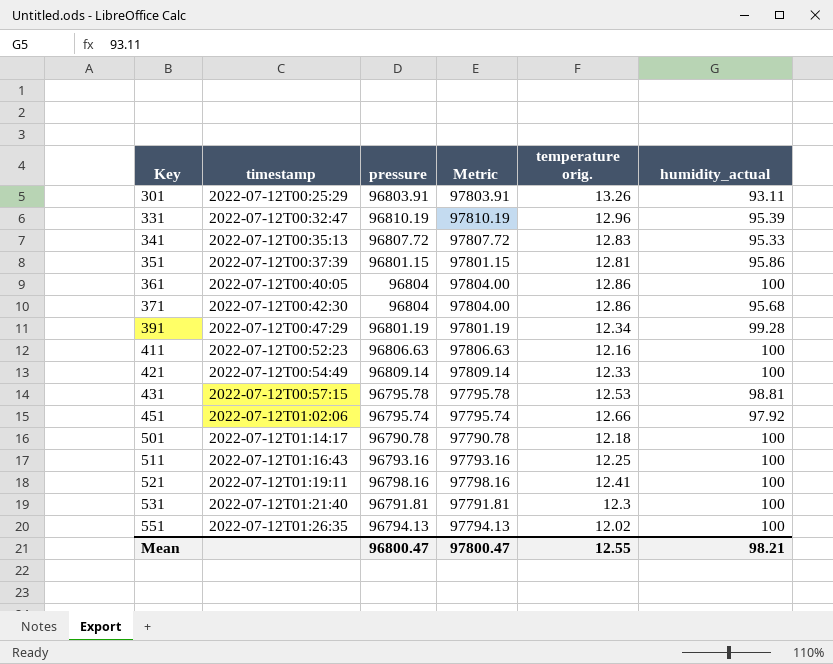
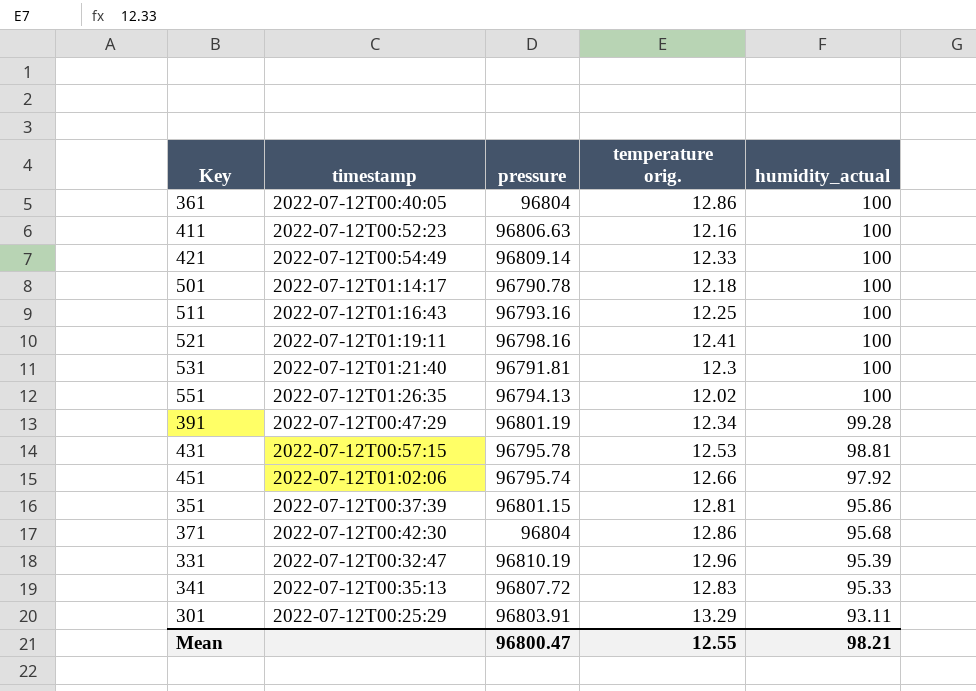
row order: Key ascending -> humidity_actual descending
column Metric | formula: [pressure] + 1000 -> none
301 | temperature orig.: 13.26 -> 13.29

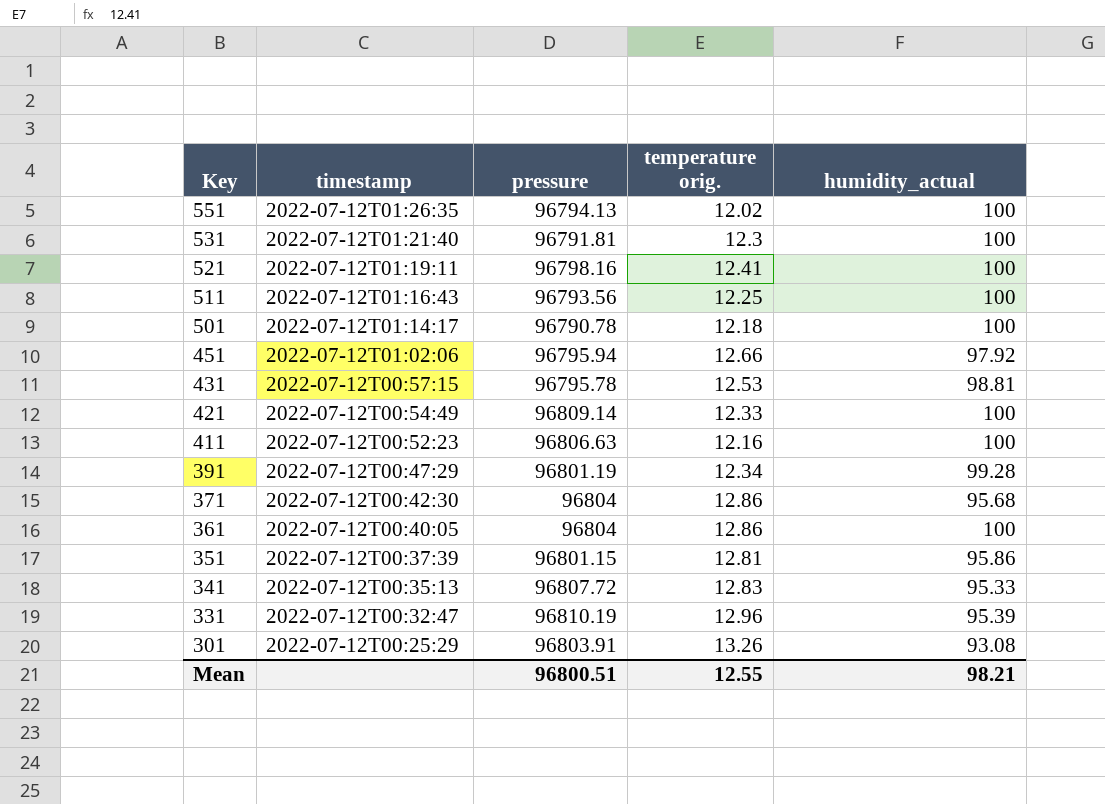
row order: humidity_actual descending -> Key descending
511 | pressure: 96793.16 -> 96793.56
451 | pressure: 96795.74 -> 96795.94
301 | temperature orig.: 13.29 -> 13.26
301 | humidity_actual: 93.11 -> 93.08
Mean | pressure: 96800.47 -> 96800.51

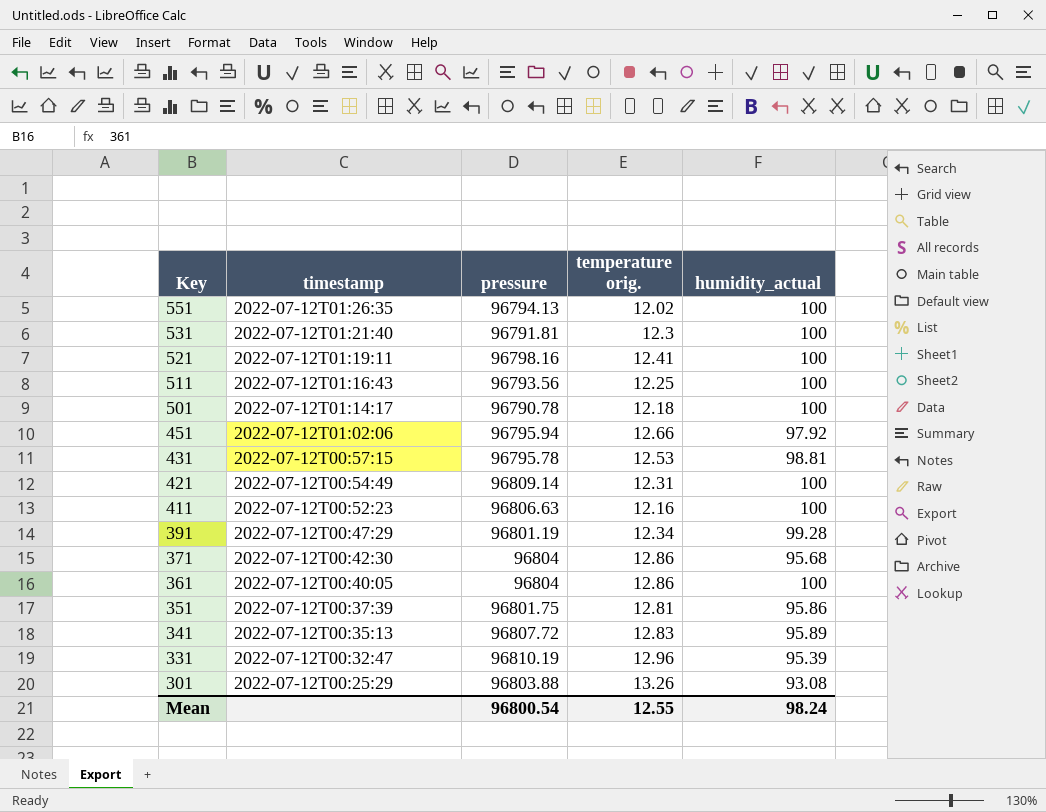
421 | temperature orig.: 12.33 -> 12.31
351 | pressure: 96801.15 -> 96801.75
341 | humidity_actual: 95.33 -> 95.89
301 | pressure: 96803.91 -> 96803.88
Mean | pressure: 96800.51 -> 96800.54
Mean | humidity_actual: 98.21 -> 98.24

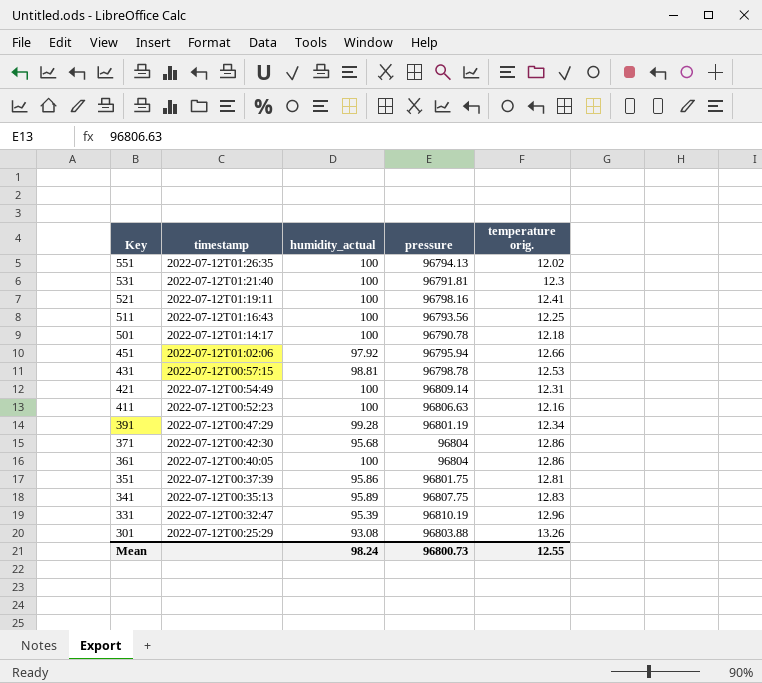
column humidity_actual | position: 5 -> 3
431 | pressure: 96795.78 -> 96798.78
341 | pressure: 96807.72 -> 96807.75
Mean | pressure: 96800.54 -> 96800.73

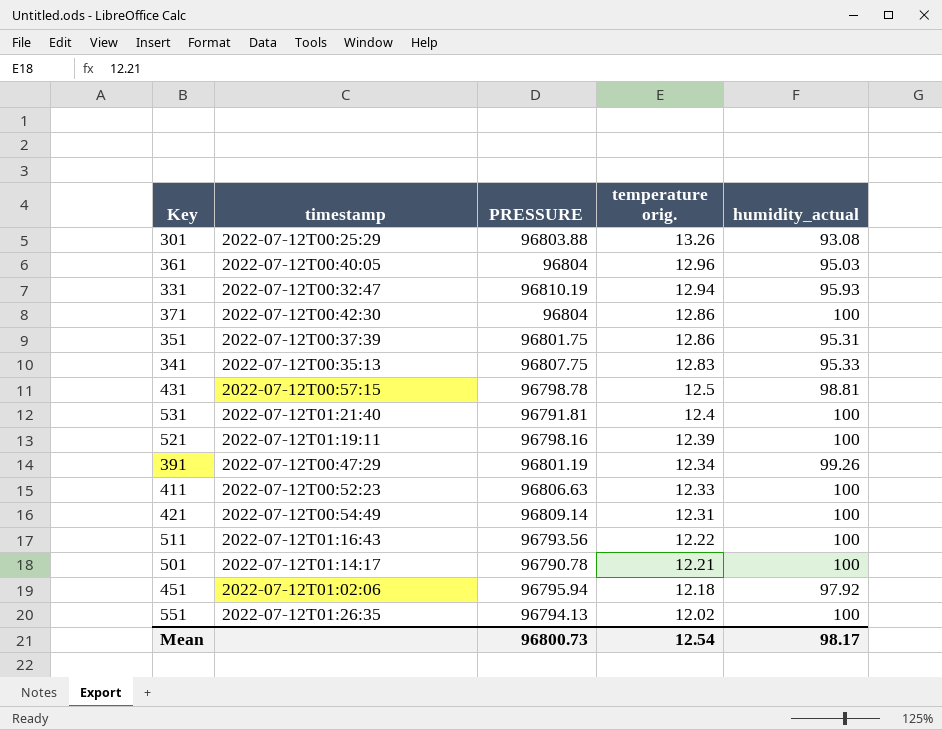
row order: Key descending -> temperature orig. descending
column name: pressure -> PRESSURE
column humidity_actual | position: 3 -> 5
361 | temperature orig.: 12.86 -> 12.96
361 | humidity_actual: 100 -> 95.03
331 | temperature orig.: 12.96 -> 12.94
331 | humidity_actual: 95.39 -> 95.93
371 | humidity_actual: 95.68 -> 100
351 | temperature orig.: 12.81 -> 12.86
351 | humidity_actual: 95.86 -> 95.31
341 | humidity_actual: 95.89 -> 95.33
431 | temperature orig.: 12.53 -> 12.5
531 | temperature orig.: 12.3 -> 12.4
521 | temperature orig.: 12.41 -> 12.39
391 | humidity_actual: 99.28 -> 99.26
411 | temperature orig.: 12.16 -> 12.33
511 | temperature orig.: 12.25 -> 12.22
501 | temperature orig.: 12.18 -> 12.21
451 | temperature orig.: 12.66 -> 12.18
Mean | temperature orig.: 12.55 -> 12.54
Mean | humidity_actual: 98.24 -> 98.17

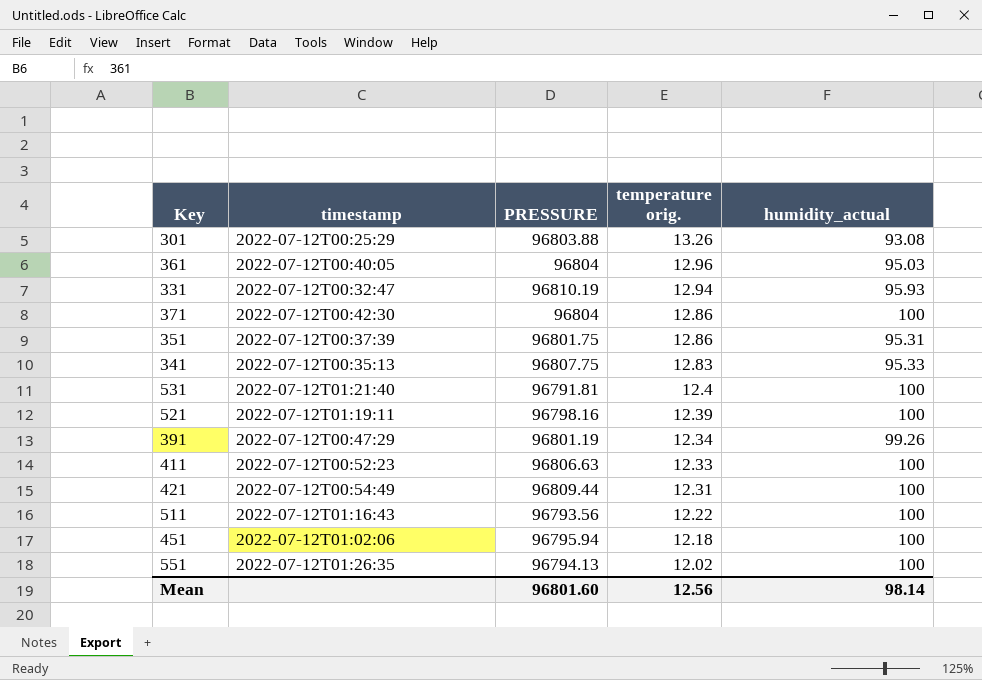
row 431: 2022-07-12T00:57:15 | 96798.78 | 12.5 | 98.81 -> none
row 501: 2022-07-12T01:14:17 | 96790.78 | 12.21 | 100 -> none
421 | PRESSURE: 96809.14 -> 96809.44
451 | humidity_actual: 97.92 -> 100
Mean | PRESSURE: 96800.73 -> 96801.60
Mean | temperature orig.: 12.54 -> 12.56
Mean | humidity_actual: 98.17 -> 98.14

